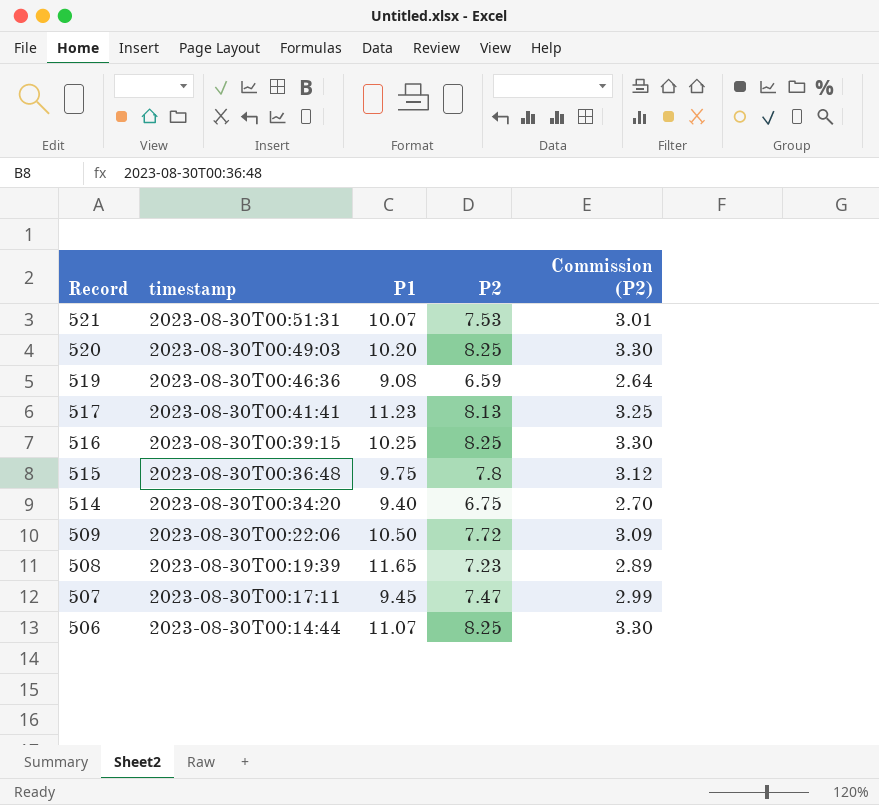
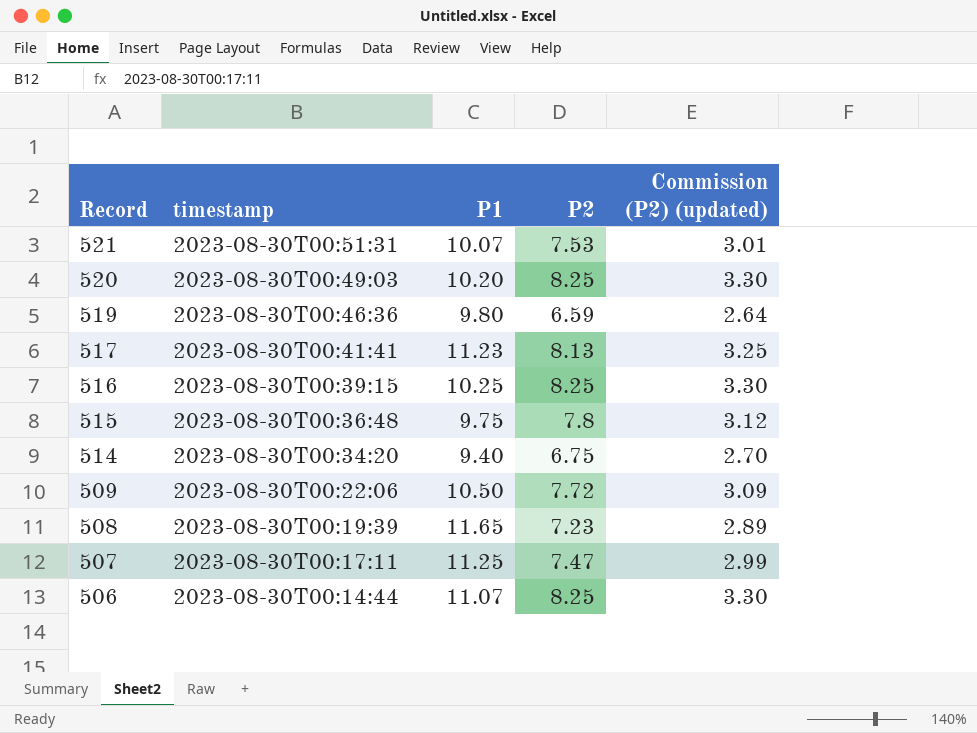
column name: Commission (P2) -> Commission (P2) (updated)
519 | P1: 9.08 -> 9.80
507 | P1: 9.45 -> 11.25

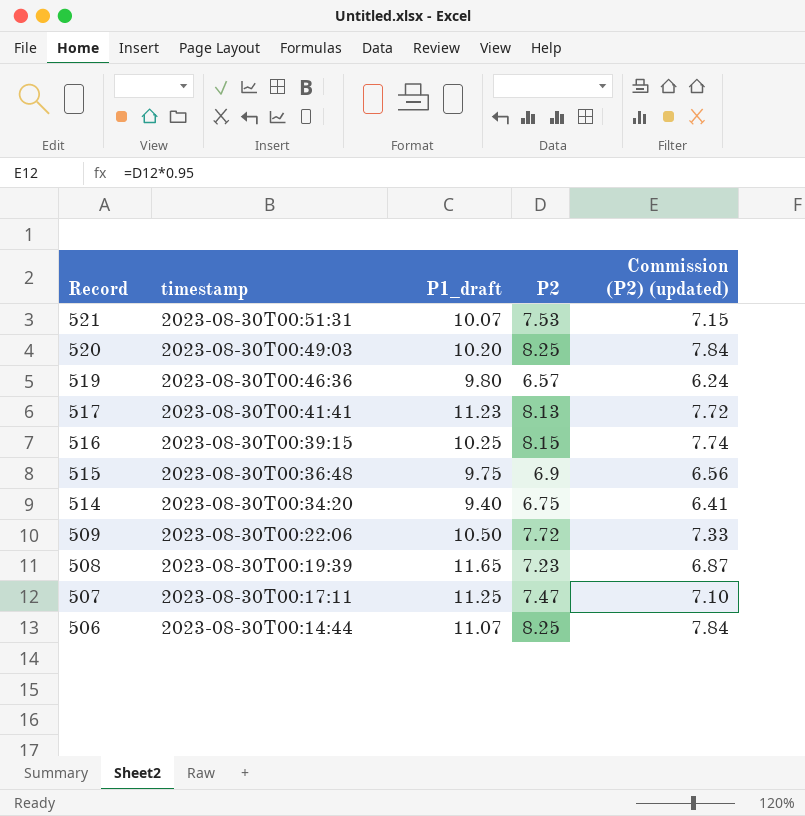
column name: P1 -> P1_draft
column Commission (P2) (updated) | formula: [P2] * 0.4 -> [P2] * 0.95
519 | P2: 6.59 -> 6.57
516 | P2: 8.25 -> 8.15
515 | P2: 7.8 -> 6.9

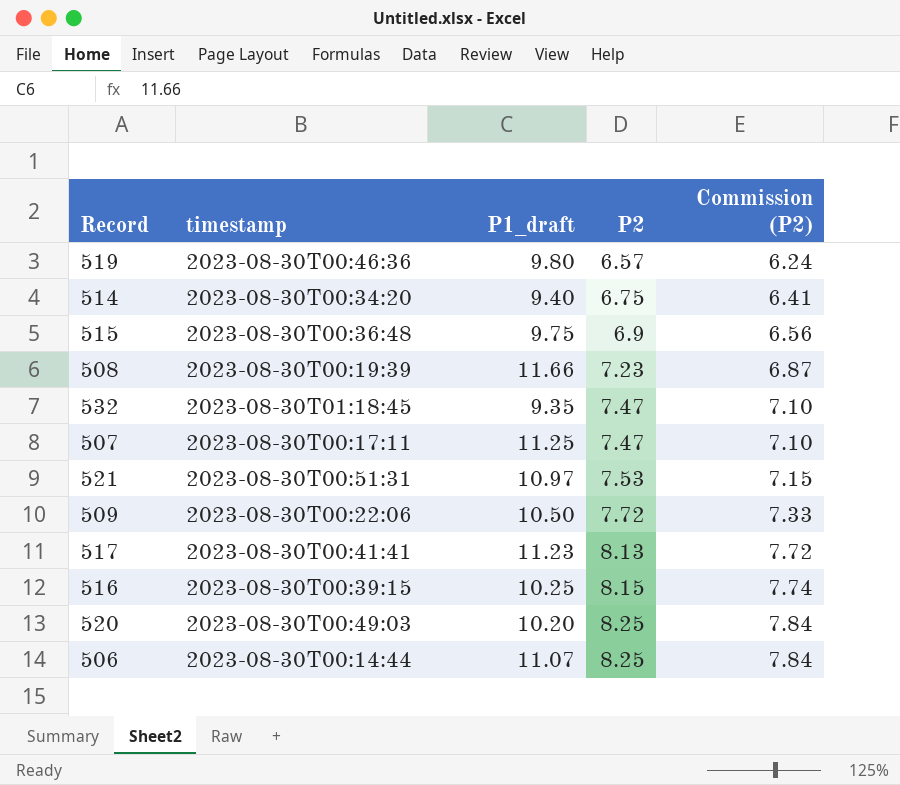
row order: Record descending -> P2 ascending
column name: Commission (P2) (updated) -> Commission (P2)
508 | P1_draft: 11.65 -> 11.66
row 532: none -> 2023-08-30T01:18:45 | 9.35 | 7.47 | 7.10
521 | P1_draft: 10.07 -> 10.97

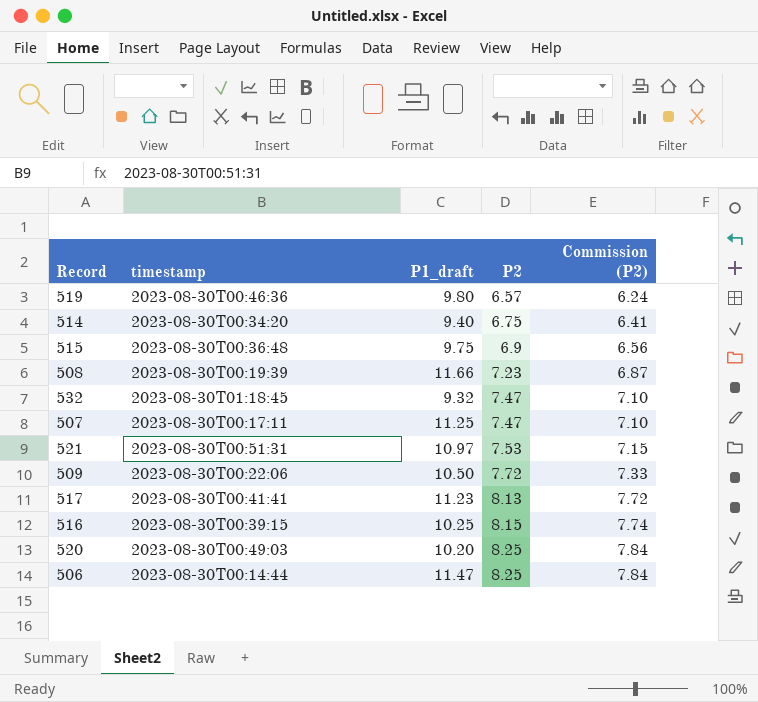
532 | P1_draft: 9.35 -> 9.32
506 | P1_draft: 11.07 -> 11.47

